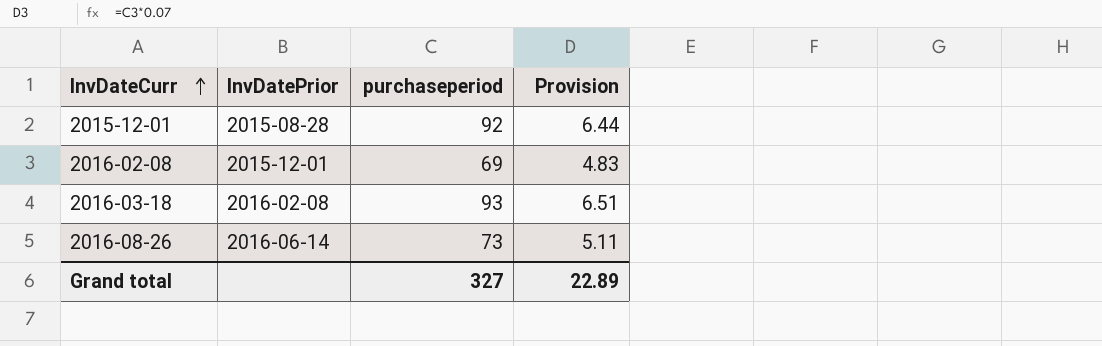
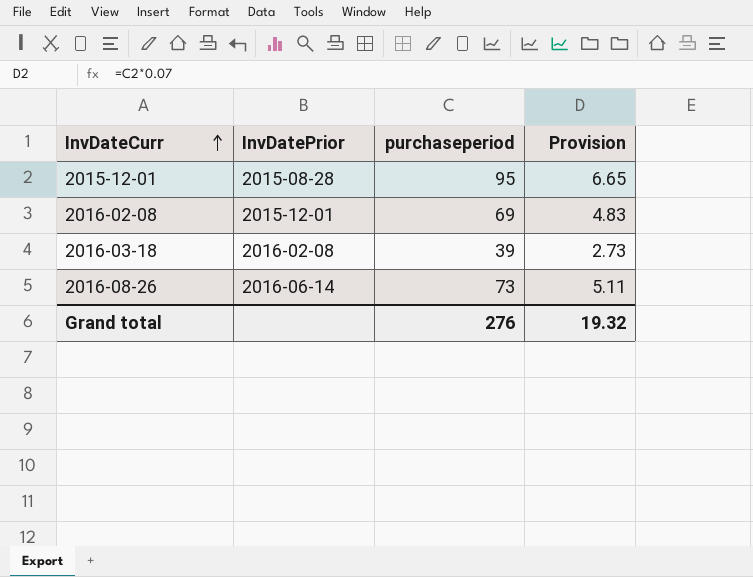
2015-12-01 | purchaseperiod: 92 -> 95
2015-12-01 | Provision: 6.44 -> 6.65
2016-03-18 | purchaseperiod: 93 -> 39
2016-03-18 | Provision: 6.51 -> 2.73
Grand total | purchaseperiod: 327 -> 276
Grand total | Provision: 22.89 -> 19.32

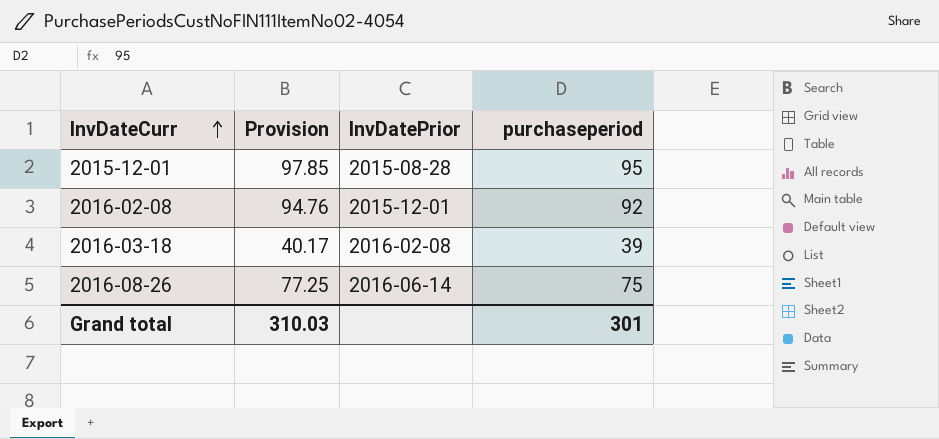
column Provision | formula: [purchaseperiod] * 0.07 -> [purchaseperiod] * 1.03
column Provision | position: 4 -> 2
2016-02-08 | purchaseperiod: 69 -> 92
2016-08-26 | purchaseperiod: 73 -> 75
Grand total | Provision: 19.32 -> 310.03
Grand total | purchaseperiod: 276 -> 301

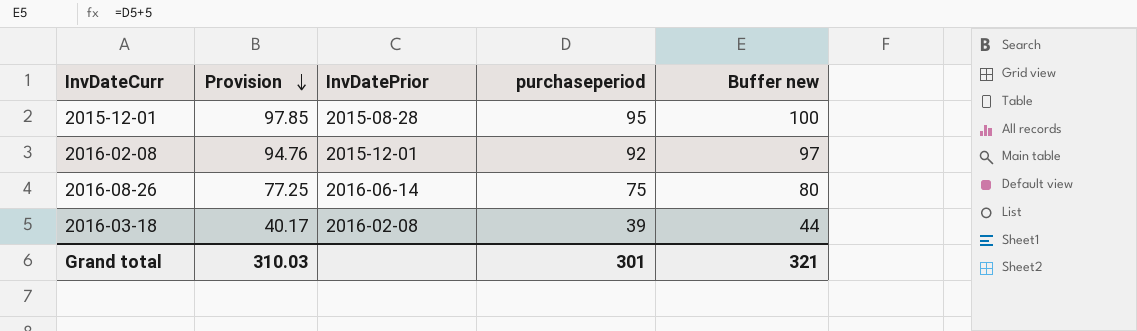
row order: InvDateCurr ascending -> Provision descending
column Buffer new | formula: none -> [purchaseperiod] + 5

